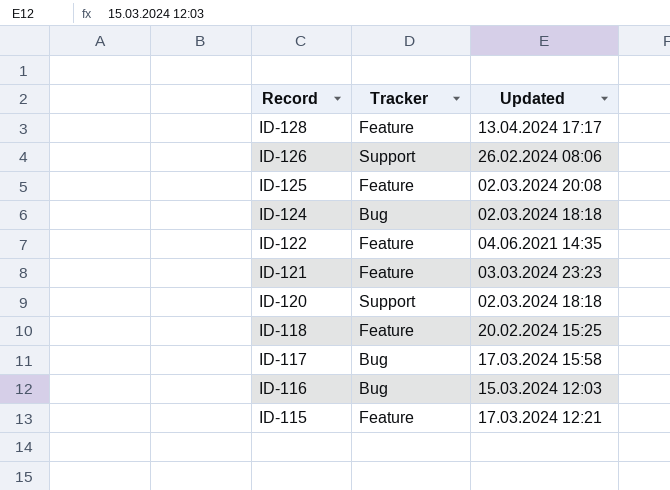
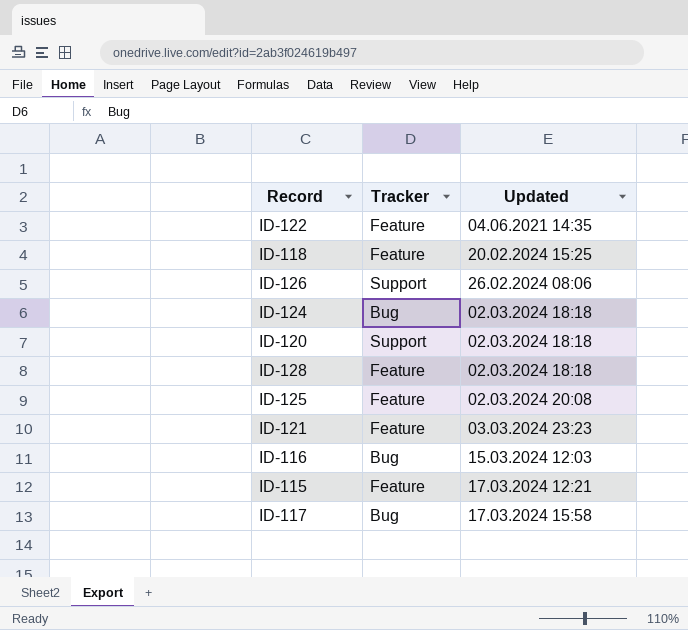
row order: Record descending -> Updated ascending
ID-128 | Updated: 13.04.2024 17:17 -> 02.03.2024 18:18

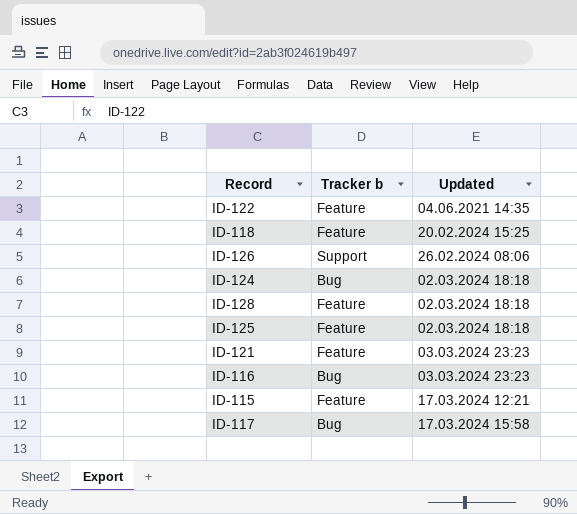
column name: Tracker -> Tracker b
row ID-120: Support | 02.03.2024 18:18 -> none
ID-125 | Updated: 02.03.2024 20:08 -> 02.03.2024 18:18
ID-116 | Updated: 15.03.2024 12:03 -> 03.03.2024 23:23

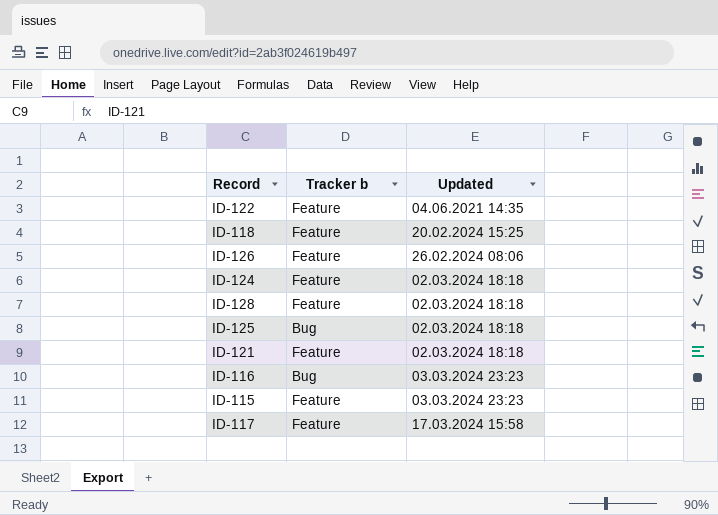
ID-126 | Tracker b: Support -> Feature
ID-124 | Tracker b: Bug -> Feature
ID-125 | Tracker b: Feature -> Bug
ID-121 | Updated: 03.03.2024 23:23 -> 02.03.2024 18:18
ID-115 | Updated: 17.03.2024 12:21 -> 03.03.2024 23:23
ID-117 | Tracker b: Bug -> Feature

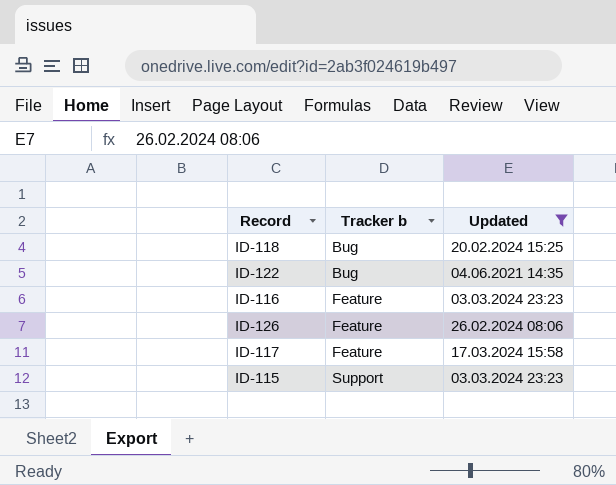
filter: none -> Updated != 02.03.2024 18:18
row order: Updated ascending -> Tracker b ascending
ID-118 | Tracker b: Feature -> Bug
ID-122 | Tracker b: Feature -> Bug
ID-116 | Tracker b: Bug -> Feature
ID-115 | Tracker b: Feature -> Support

